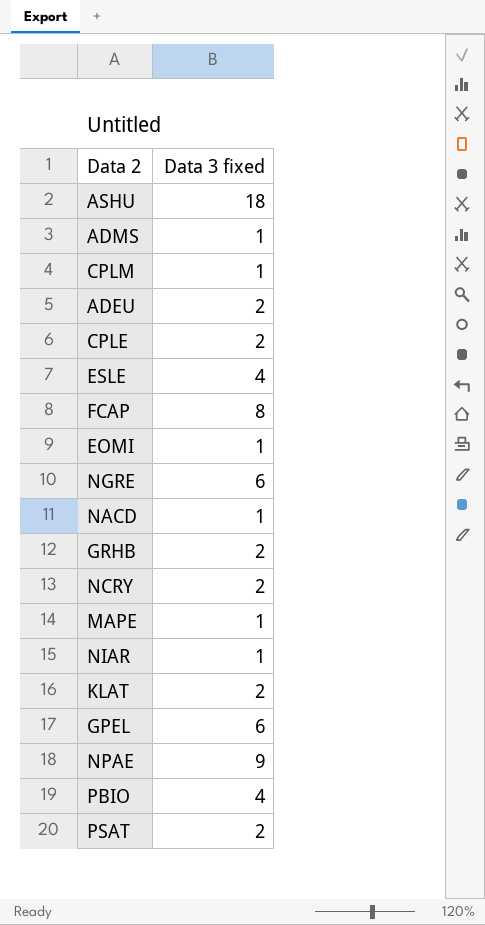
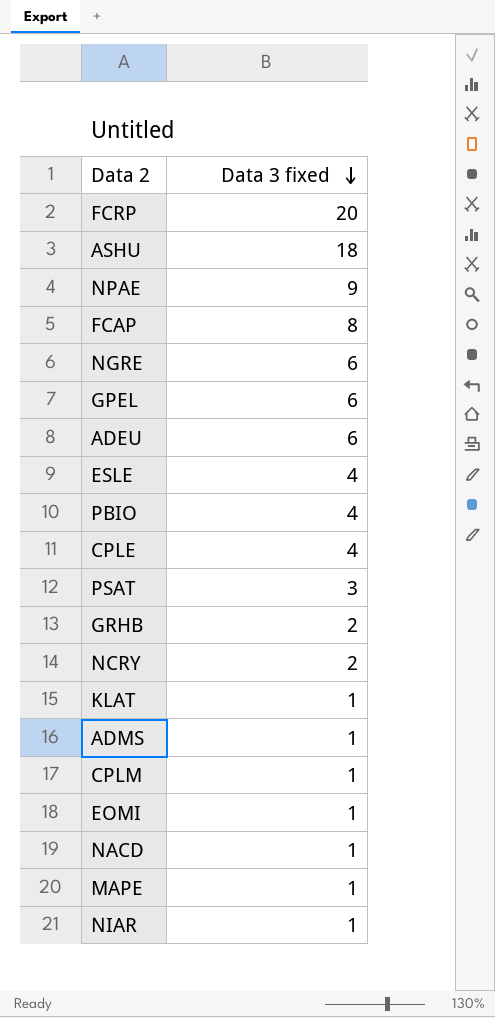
row order: none -> Data 3 fixed descending
row FCRP: none -> 20
ADEU | Data 3 fixed: 2 -> 6
CPLE | Data 3 fixed: 2 -> 4
PSAT | Data 3 fixed: 2 -> 3
KLAT | Data 3 fixed: 2 -> 1

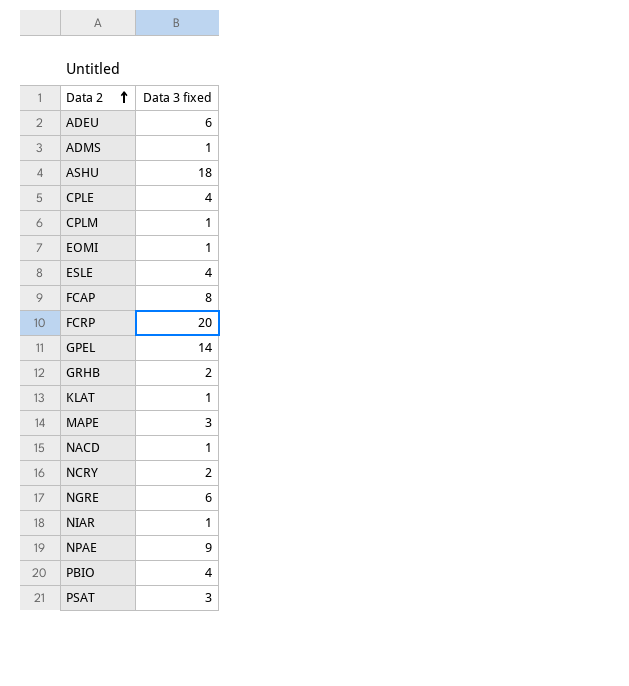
row order: Data 3 fixed descending -> Data 2 ascending
GPEL | Data 3 fixed: 6 -> 14
MAPE | Data 3 fixed: 1 -> 3

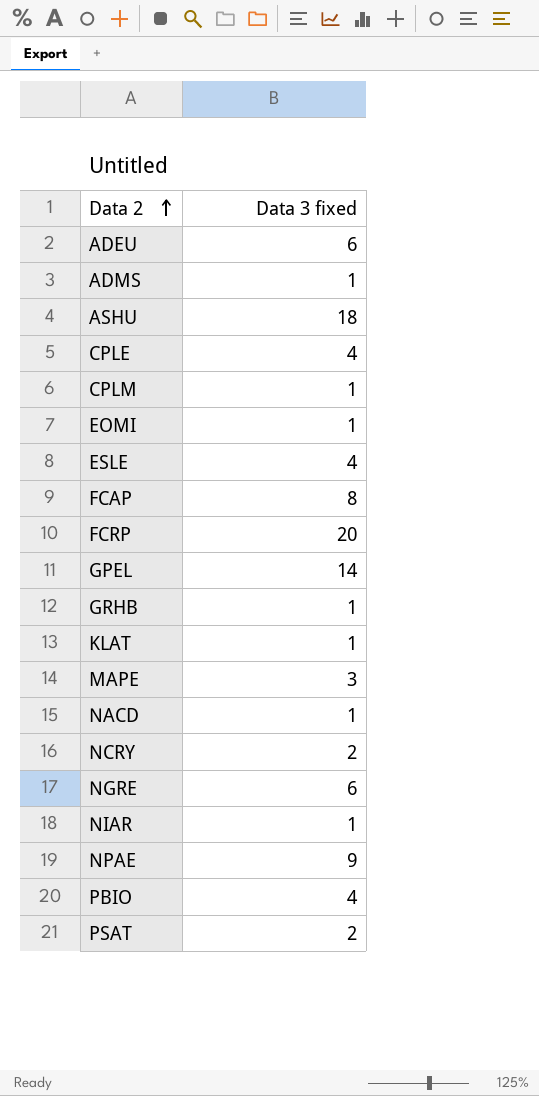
GRHB | Data 3 fixed: 2 -> 1
PSAT | Data 3 fixed: 3 -> 2

